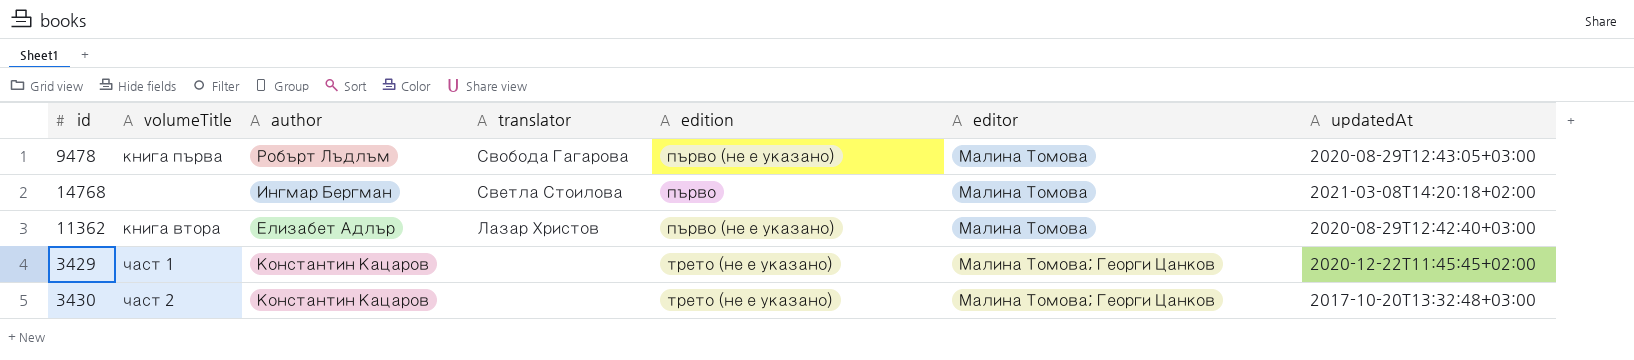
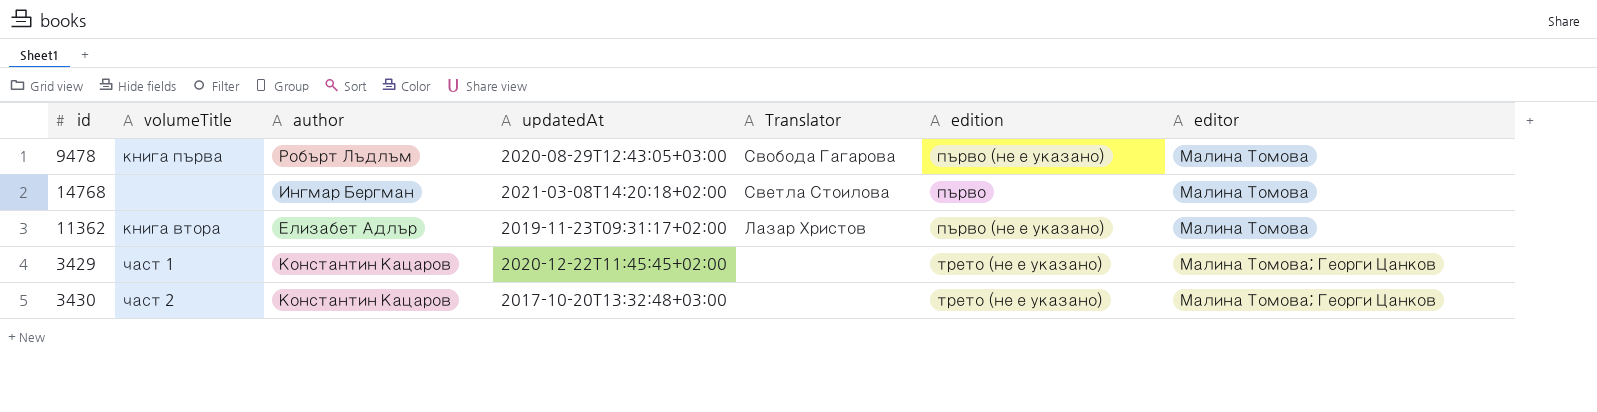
column updatedAt | position: 7 -> 4
column name: translator -> Translator
11362 | updatedAt: 2020-08-29T12:42:40+03:00 -> 2019-11-23T09:31:17+02:00

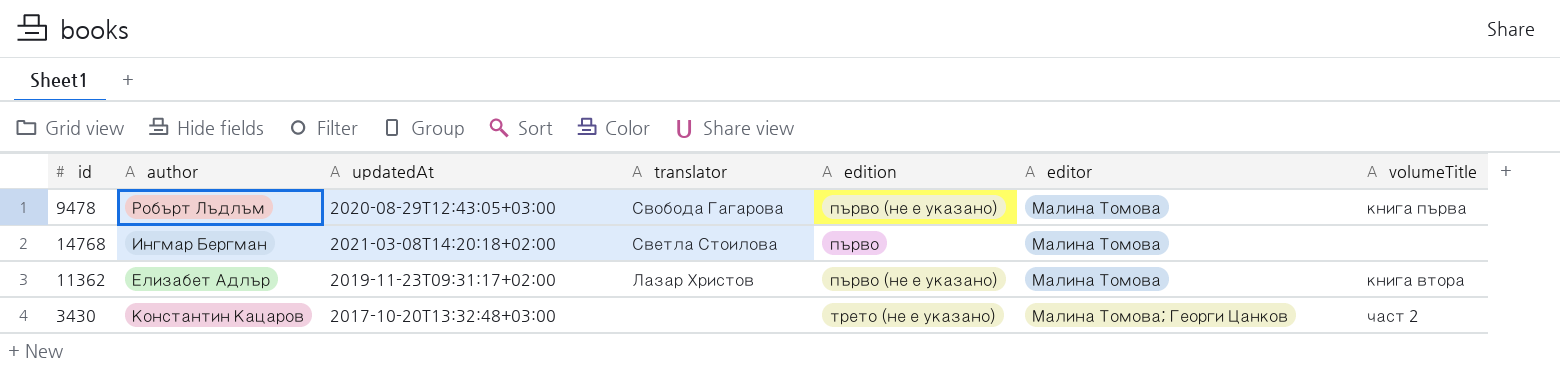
column name: Translator -> translator
column volumeTitle | position: 2 -> 7
row 3429: част 1 | Константин Кацаров | 2020-12-22T11:45:45+02:00 | none | трето (не е указано) | Малина Томова; Георги Цанков -> none

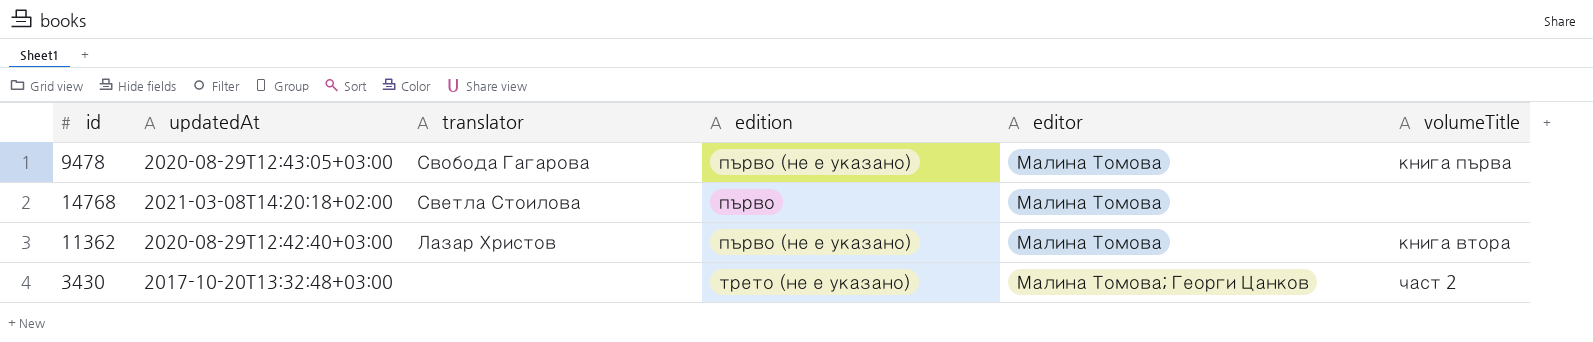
column author | position: 2 -> none
11362 | updatedAt: 2019-11-23T09:31:17+02:00 -> 2020-08-29T12:42:40+03:00

